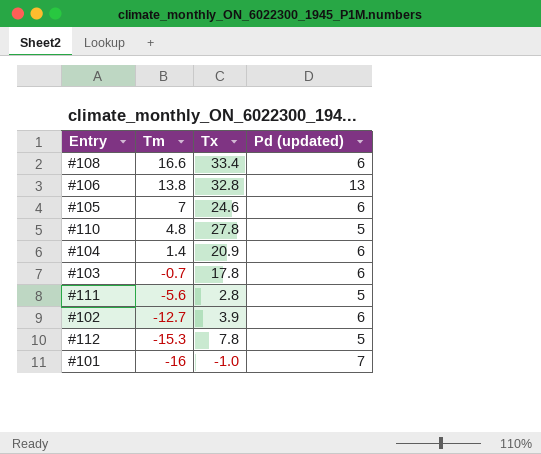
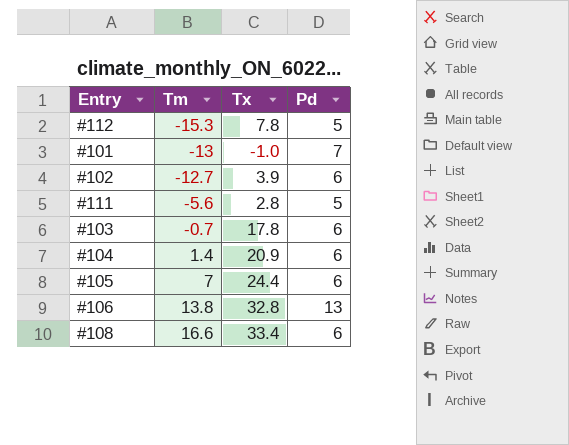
row order: Tm descending -> Tm ascending
column name: Pd (updated) -> Pd
row #110: 4.8 | 27.8 | 5 -> none
#101 | Tm: -16 -> -13
#105 | Tx: 24.6 -> 24.4

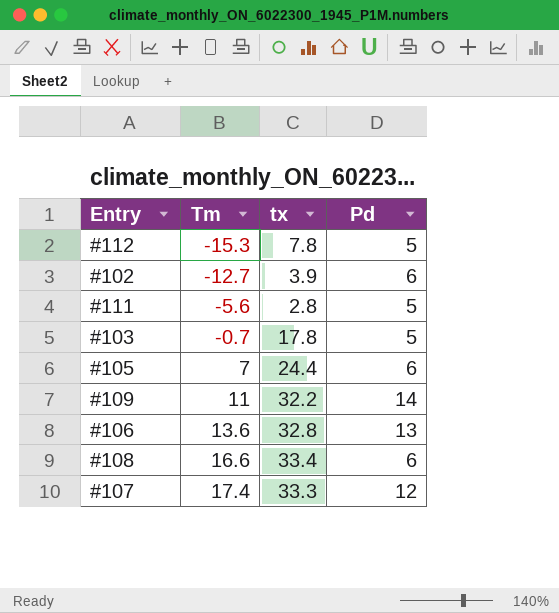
column name: Tx -> tx
row #101: -13 | -1.0 | 7 -> none
row #104: 1.4 | 20.9 | 6 -> none
#103 | Pd: 6 -> 5
row #109: none -> 11 | 32.2 | 14
#106 | Tm: 13.8 -> 13.6
row #107: none -> 17.4 | 33.3 | 12

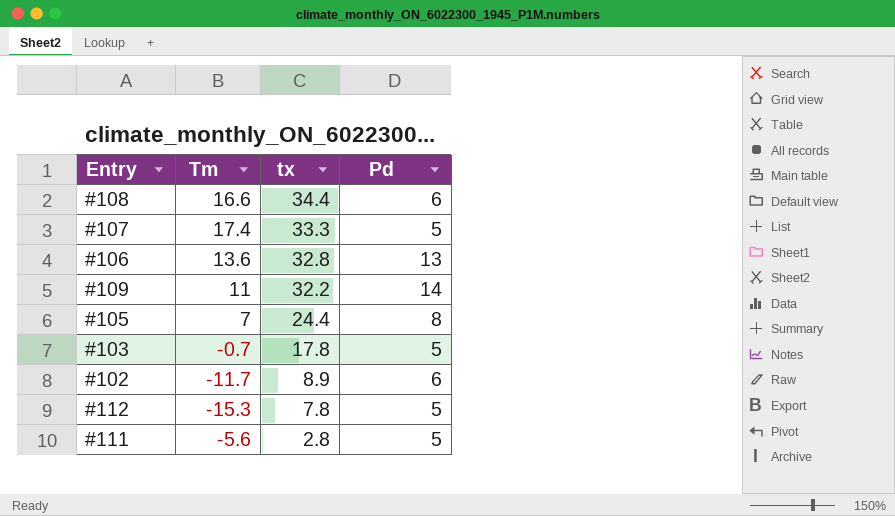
row order: Tm ascending -> tx descending
#108 | tx: 33.4 -> 34.4
#107 | Pd: 12 -> 5
#105 | Pd: 6 -> 8
#102 | Tm: -12.7 -> -11.7
#102 | tx: 3.9 -> 8.9

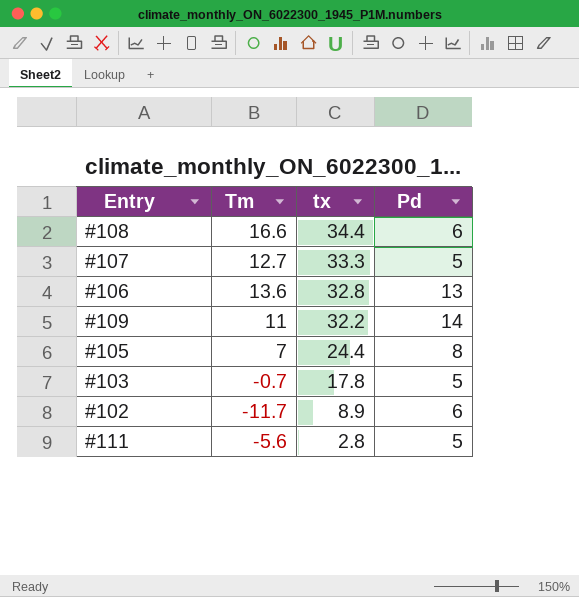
row #112: -15.3 | 7.8 | 5 -> none
#107 | Tm: 17.4 -> 12.7

